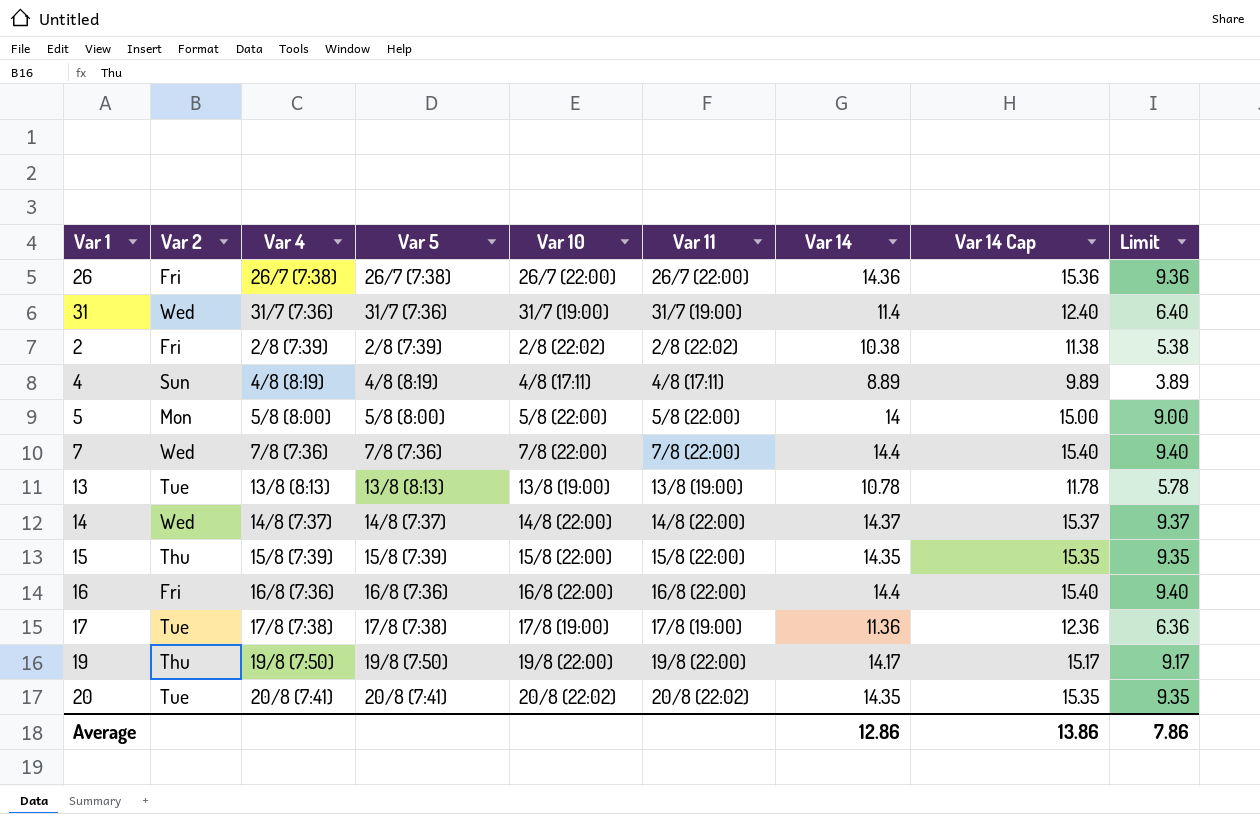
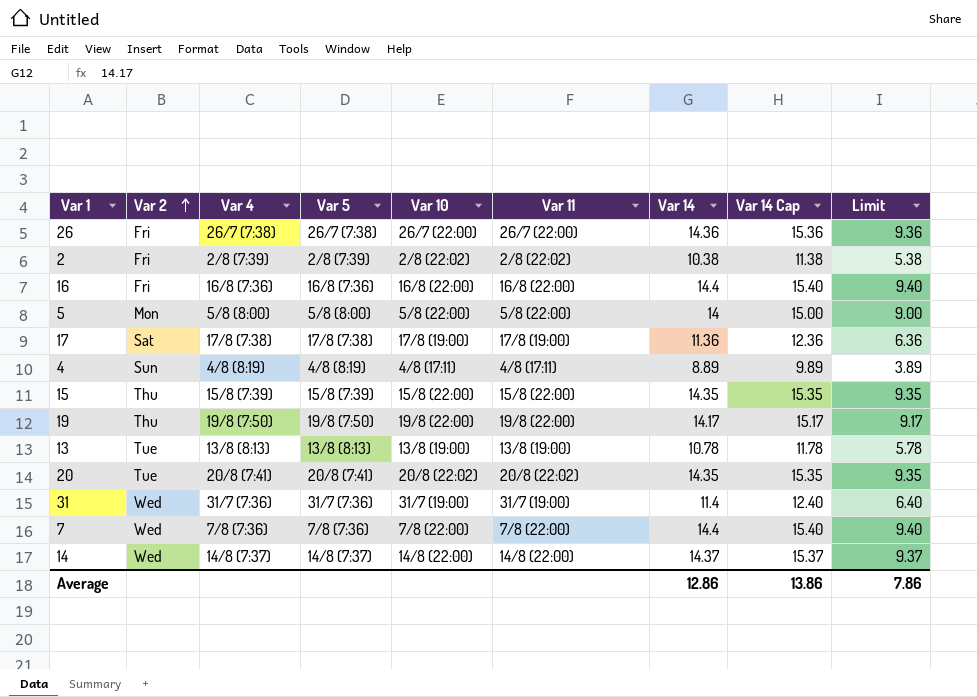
row order: none -> Var 2 ascending
17 | Var 2: Tue -> Sat

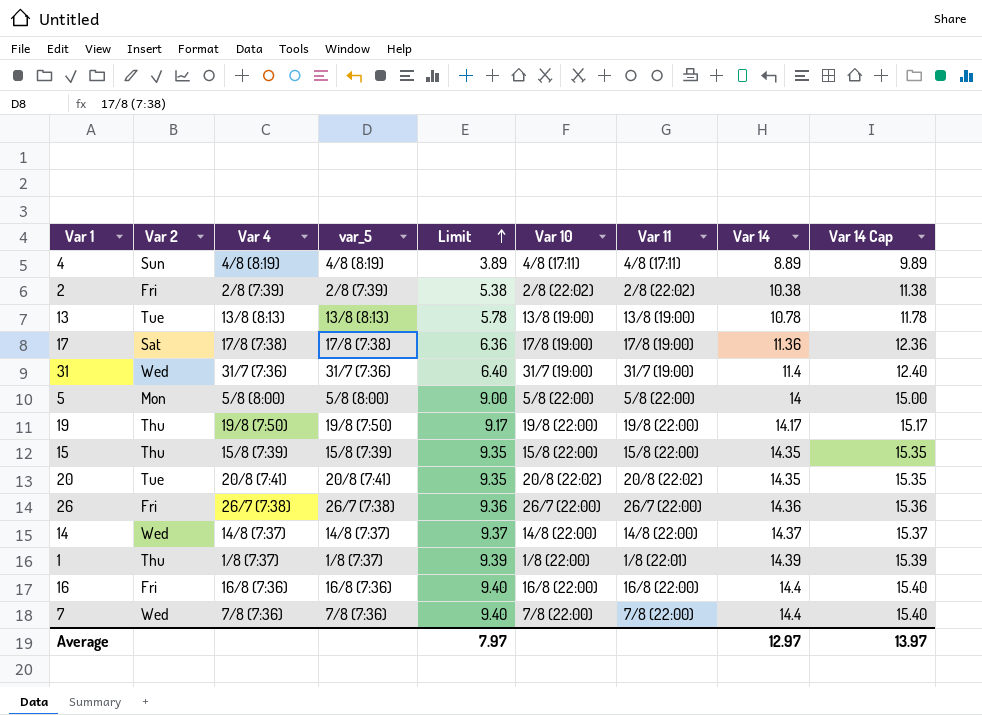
row order: Var 2 ascending -> Limit ascending
column name: Var 5 -> var_5
column Limit | position: 9 -> 5
row 1: none -> Thu | 1/8 (7:37) | 1/8 (7:37) | 9.39 | 1/8 (22:00) | 1/8 (22:01) | 14.39 | 15.39
Average | Limit: 7.86 -> 7.97
Average | Var 14: 12.86 -> 12.97
Average | Var 14 Cap: 13.86 -> 13.97

